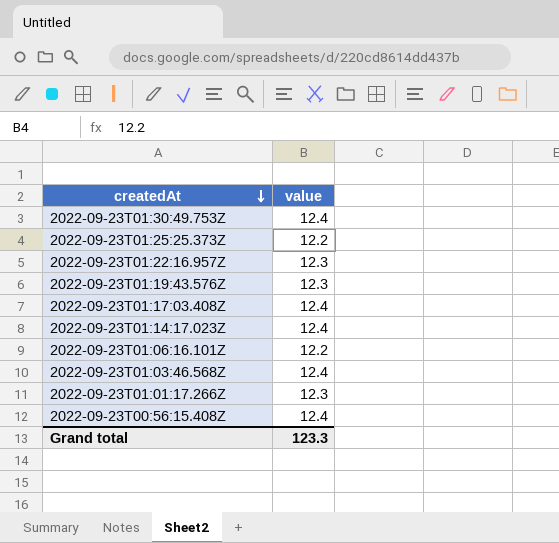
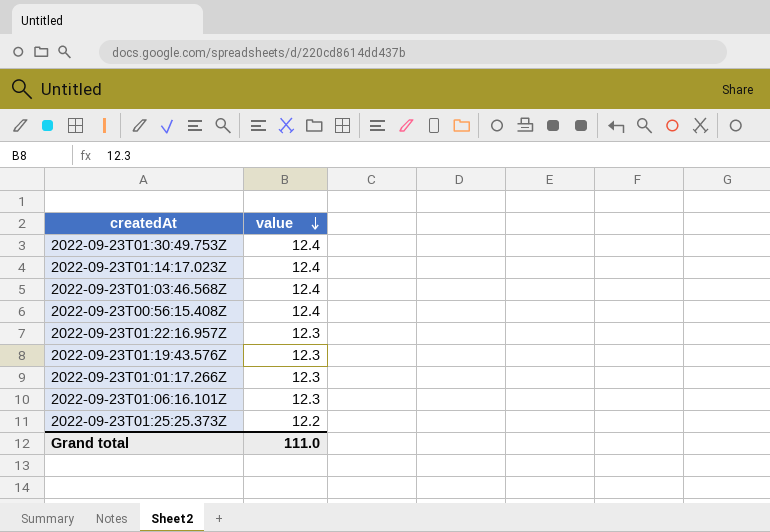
row order: createdAt descending -> value descending
row 2022-09-23T01:17:03.408Z: 12.4 -> none
2022-09-23T01:06:16.101Z | value: 12.2 -> 12.3
Grand total | value: 123.3 -> 111.0

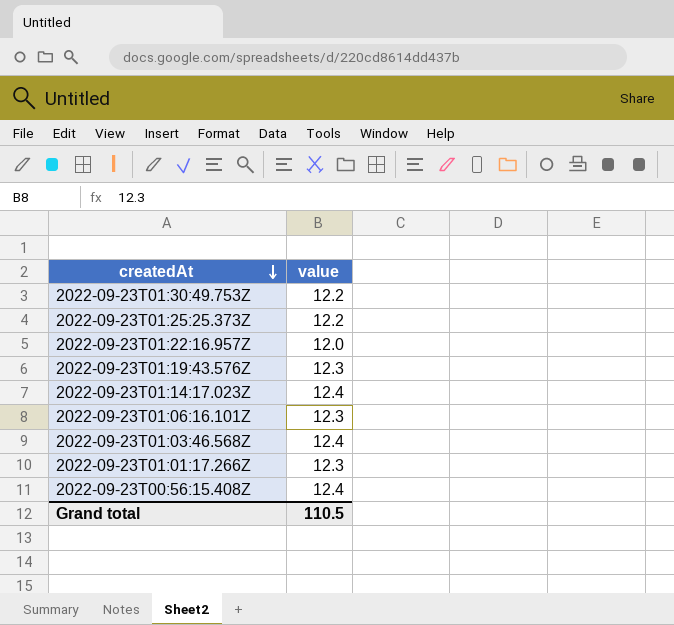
row order: value descending -> createdAt descending
2022-09-23T01:30:49.753Z | value: 12.4 -> 12.2
2022-09-23T01:22:16.957Z | value: 12.3 -> 12.0
Grand total | value: 111.0 -> 110.5

